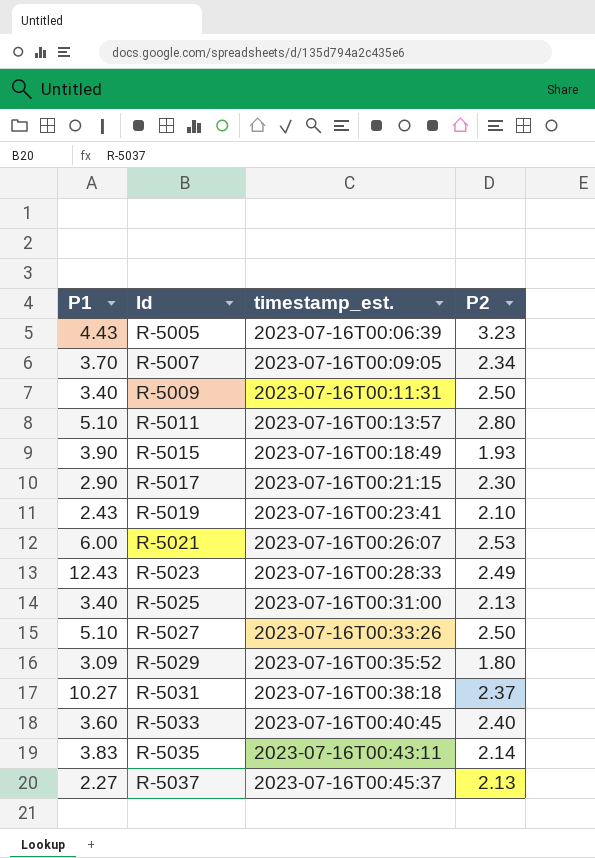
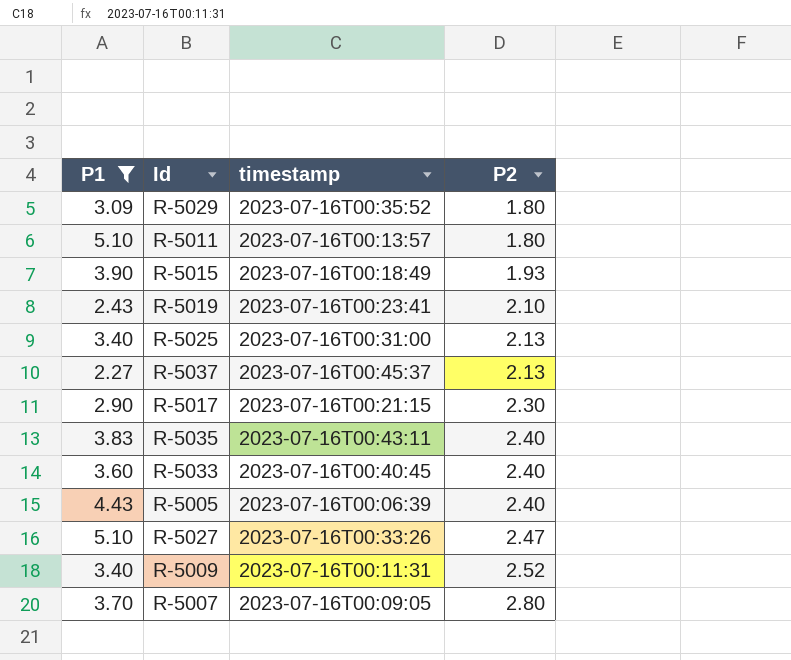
filter: none -> P1 <= 5.10
row order: Id ascending -> P2 ascending
column name: timestamp_est. -> timestamp
R-5011 | P2: 2.80 -> 1.80
R-5035 | P2: 2.14 -> 2.40
R-5005 | P2: 3.23 -> 2.40
R-5027 | P2: 2.50 -> 2.47
R-5009 | P2: 2.50 -> 2.52
R-5007 | P2: 2.34 -> 2.80

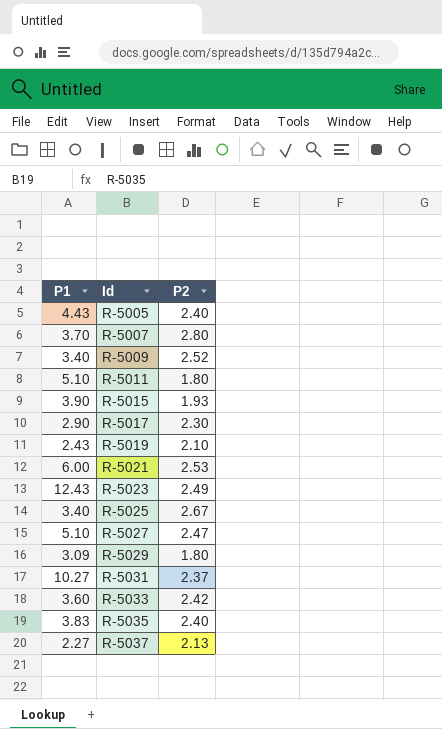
filter: P1 <= 5.10 -> none
row order: P2 ascending -> Id ascending
column timestamp | position: 3 -> none
R-5025 | P2: 2.13 -> 2.67
R-5033 | P2: 2.40 -> 2.42

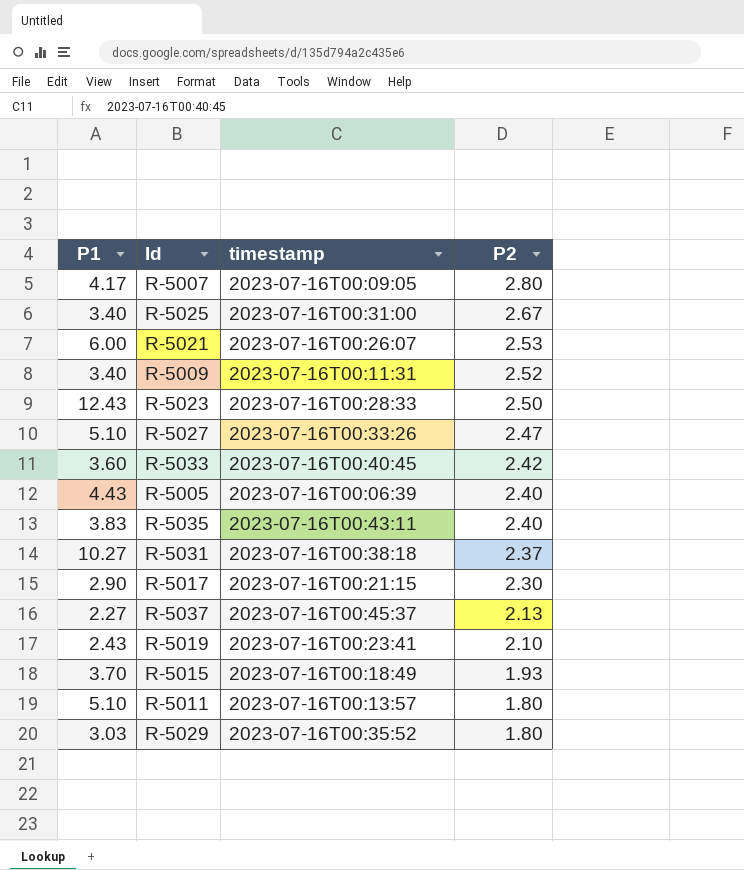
row order: Id ascending -> P2 descending
column timestamp | position: none -> 3
R-5007 | P1: 3.70 -> 4.17
R-5023 | P2: 2.49 -> 2.50
R-5015 | P1: 3.90 -> 3.70
R-5029 | P1: 3.09 -> 3.03

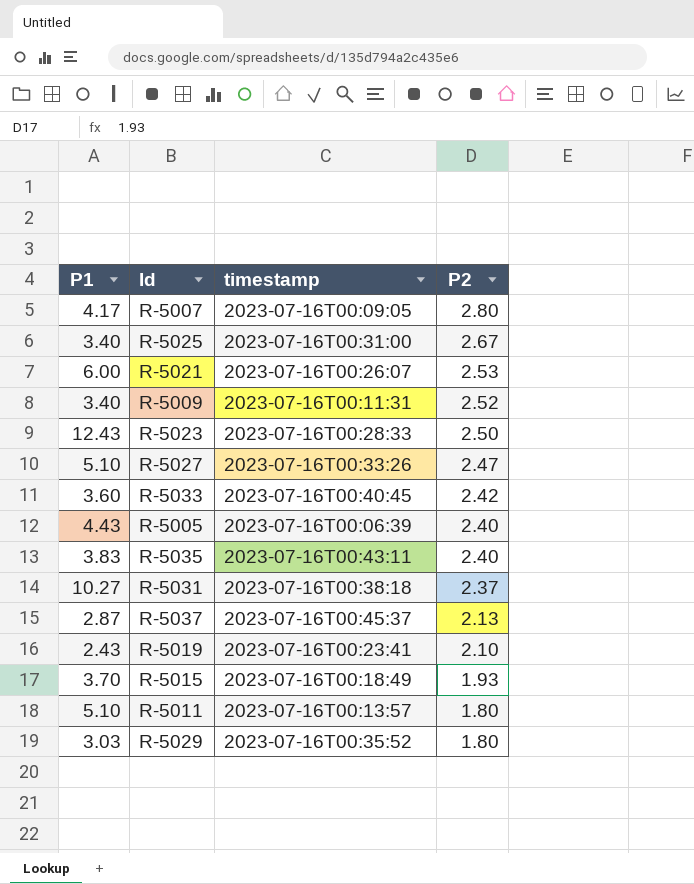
row R-5017: 2.90 | 2023-07-16T00:21:15 | 2.30 -> none
R-5037 | P1: 2.27 -> 2.87

